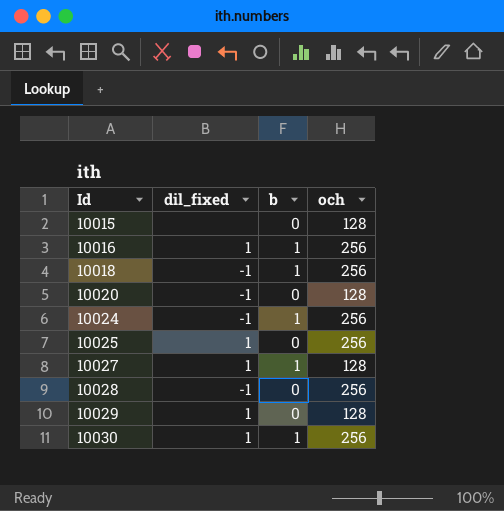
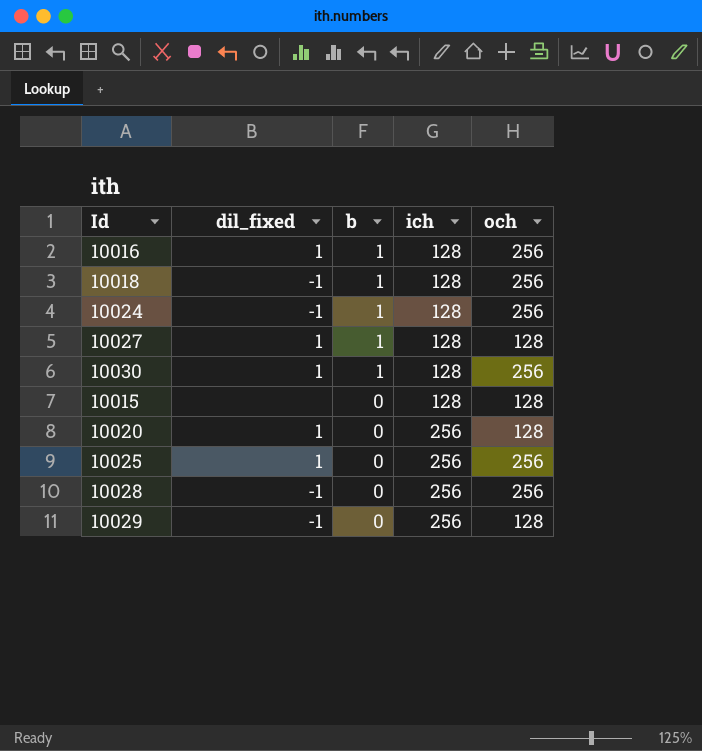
row order: Id ascending -> b descending
column ich | position: none -> 4
10020 | dil_fixed: -1 -> 1
10029 | dil_fixed: 1 -> -1

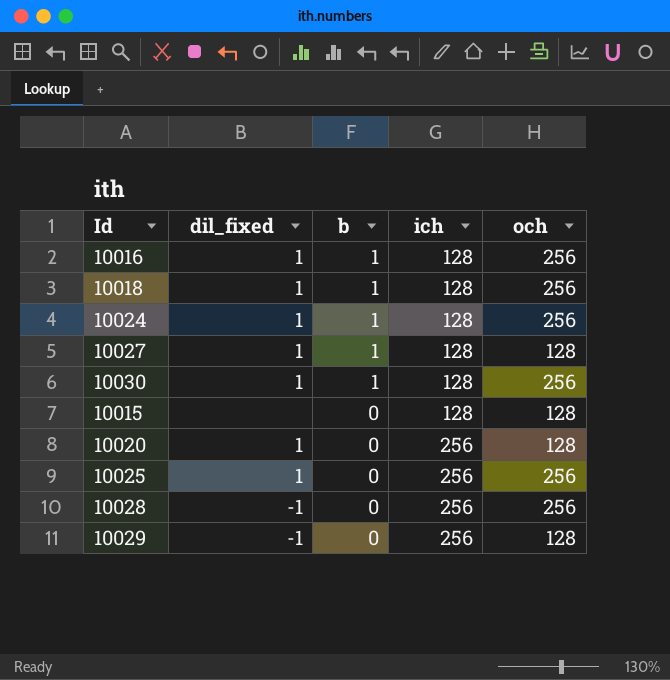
10018 | dil_fixed: -1 -> 1
10024 | dil_fixed: -1 -> 1

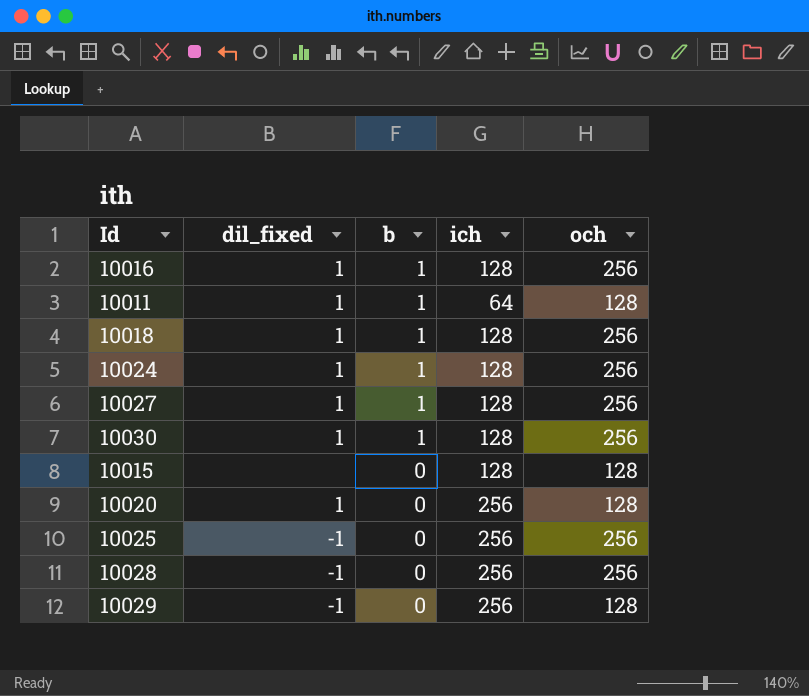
row 10011: none -> 1 | 1 | 64 | 128
10027 | och: 128 -> 256
10025 | dil_fixed: 1 -> -1

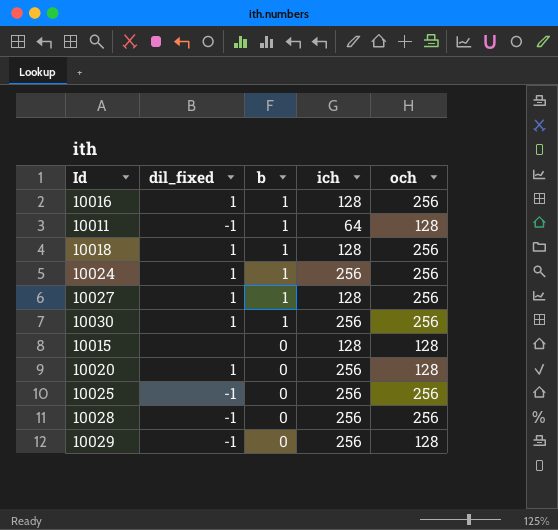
10011 | dil_fixed: 1 -> -1
10024 | ich: 128 -> 256
10030 | ich: 128 -> 256

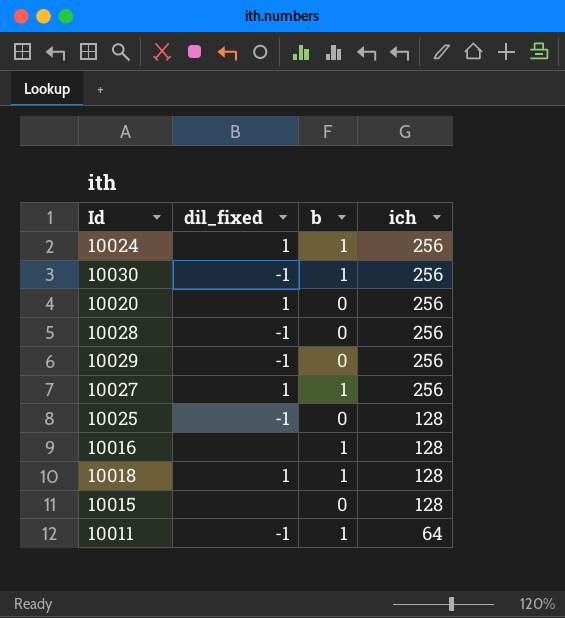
row order: b descending -> ich descending
column och | position: 5 -> none
10030 | dil_fixed: 1 -> -1
10027 | ich: 128 -> 256
10025 | ich: 256 -> 128
10016 | dil_fixed: 1 -> none

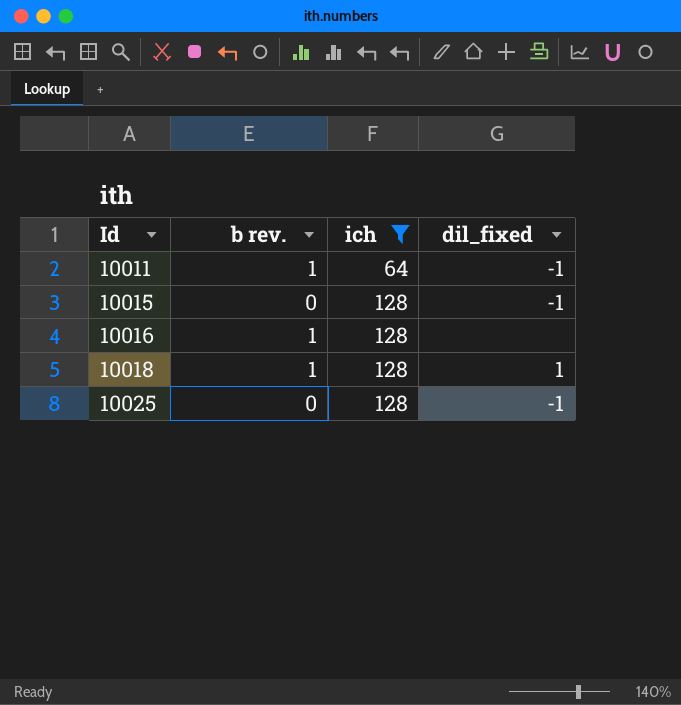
filter: none -> ich != 256
row order: ich descending -> Id ascending
column name: b -> b rev.
column dil_fixed | position: 2 -> 4
10015 | dil_fixed: none -> -1

